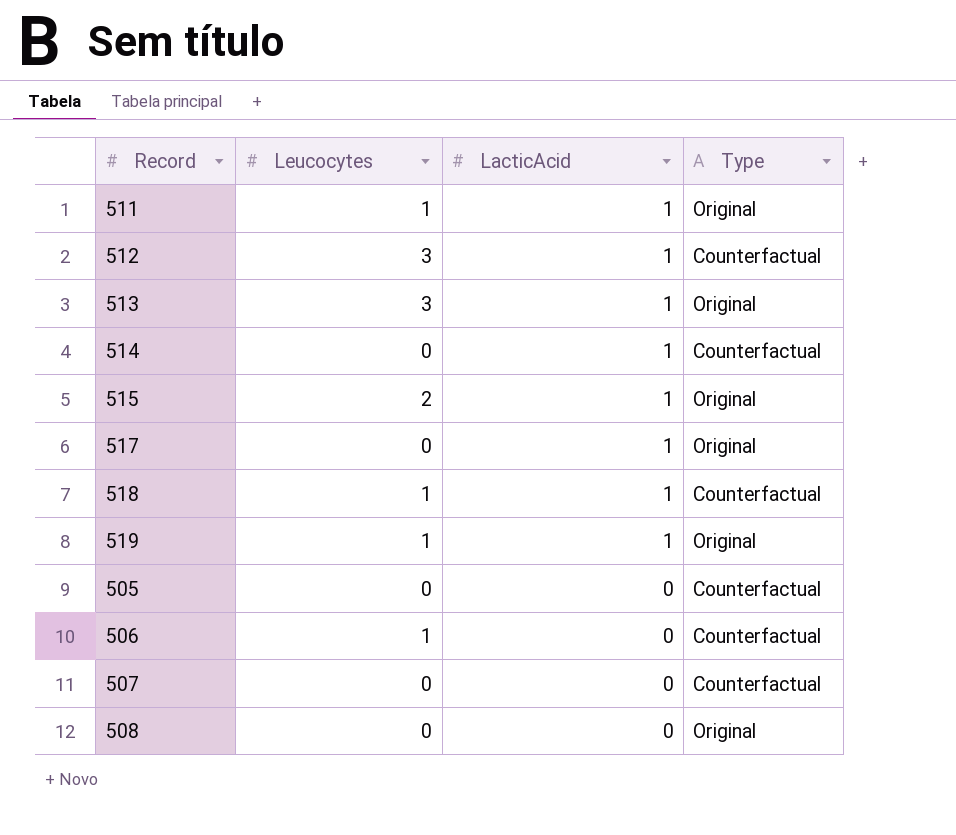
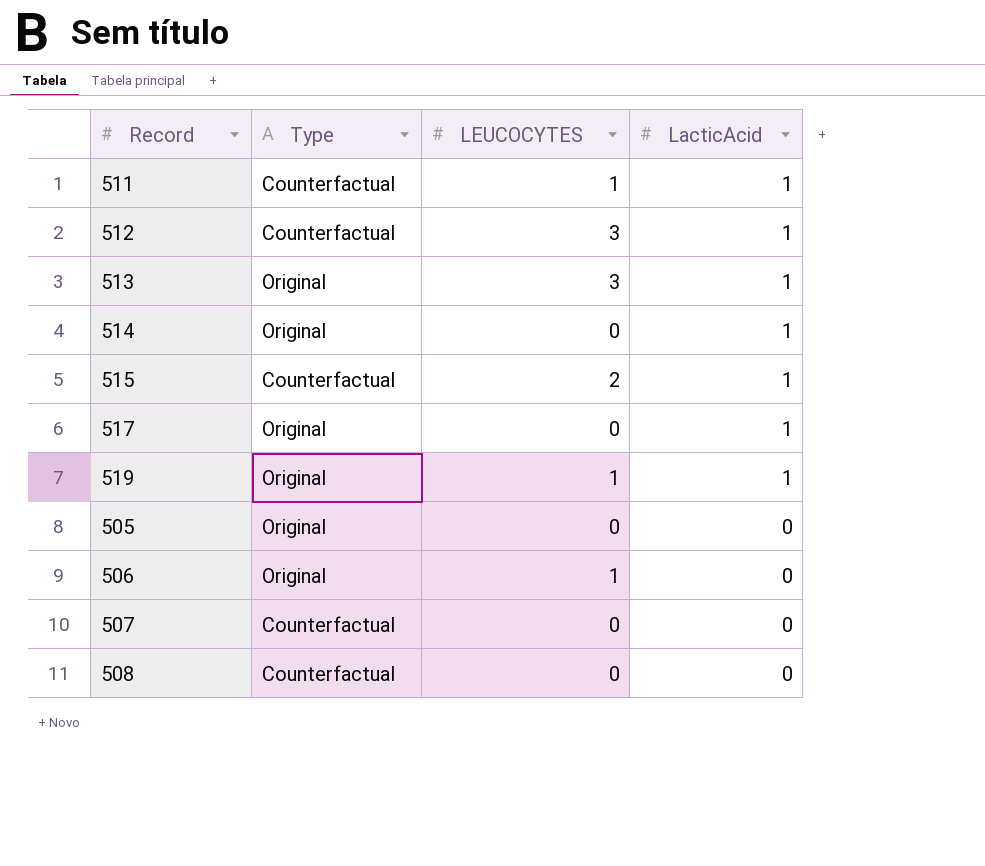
column Type | position: 4 -> 2
column name: Leucocytes -> LEUCOCYTES
row 518: 1 | 1 | Counterfactual -> none
511 | Type: Original -> Counterfactual
514 | Type: Counterfactual -> Original
515 | Type: Original -> Counterfactual
505 | Type: Counterfactual -> Original
506 | Type: Counterfactual -> Original
508 | Type: Original -> Counterfactual

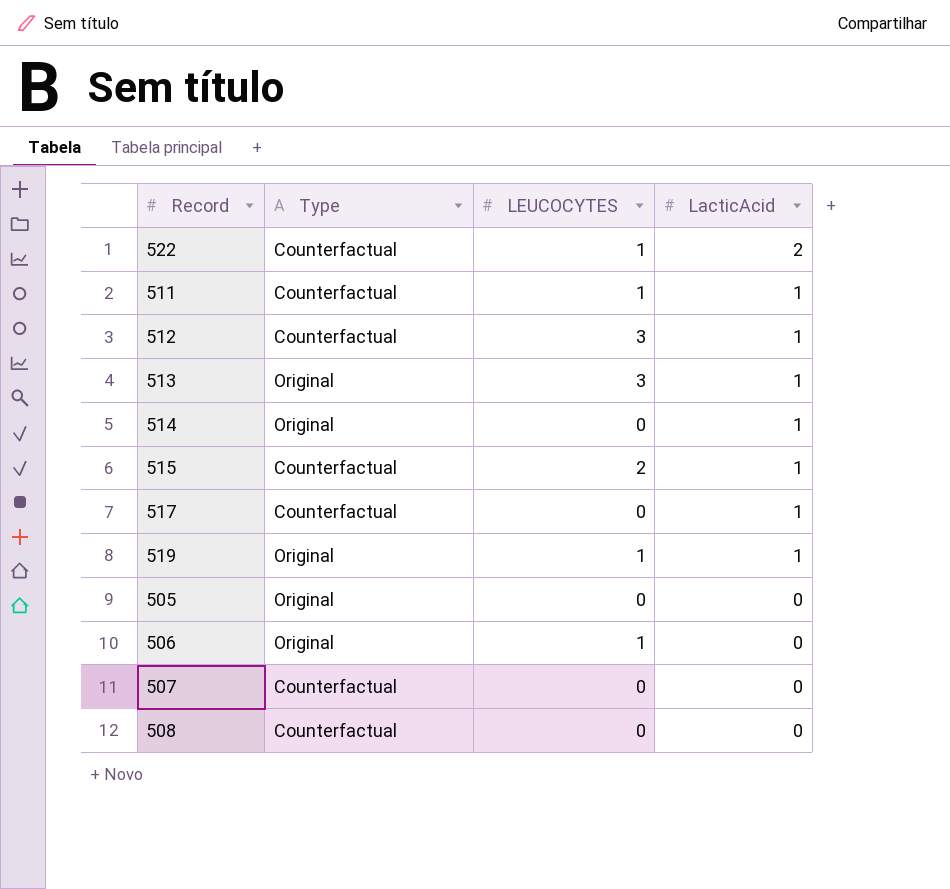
row 522: none -> Counterfactual | 1 | 2
517 | Type: Original -> Counterfactual

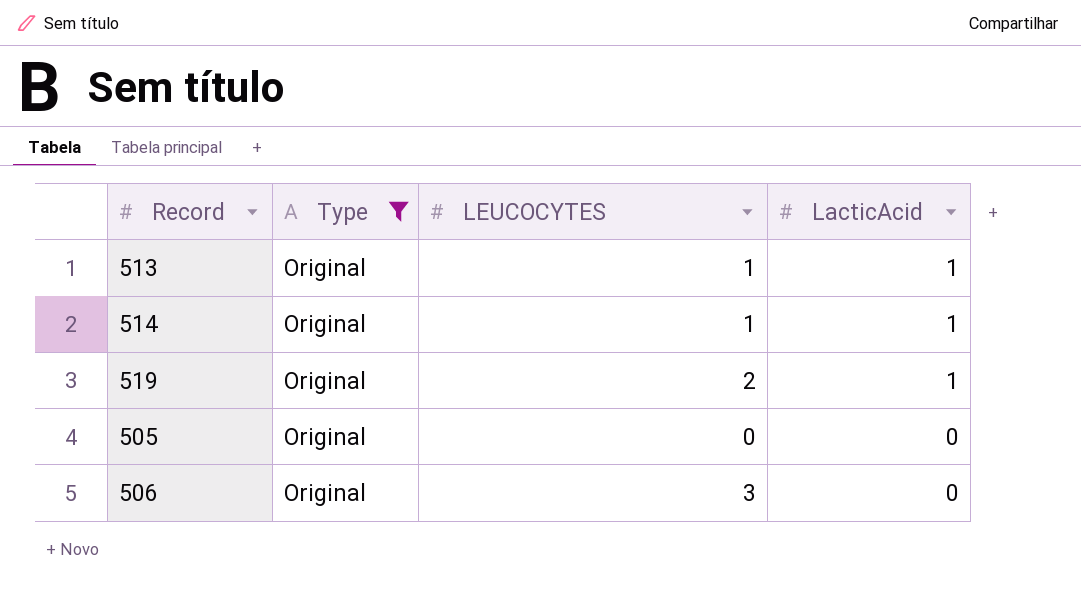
filter: none -> Type = Original
513 | LEUCOCYTES: 3 -> 1
514 | LEUCOCYTES: 0 -> 1
519 | LEUCOCYTES: 1 -> 2
506 | LEUCOCYTES: 1 -> 3

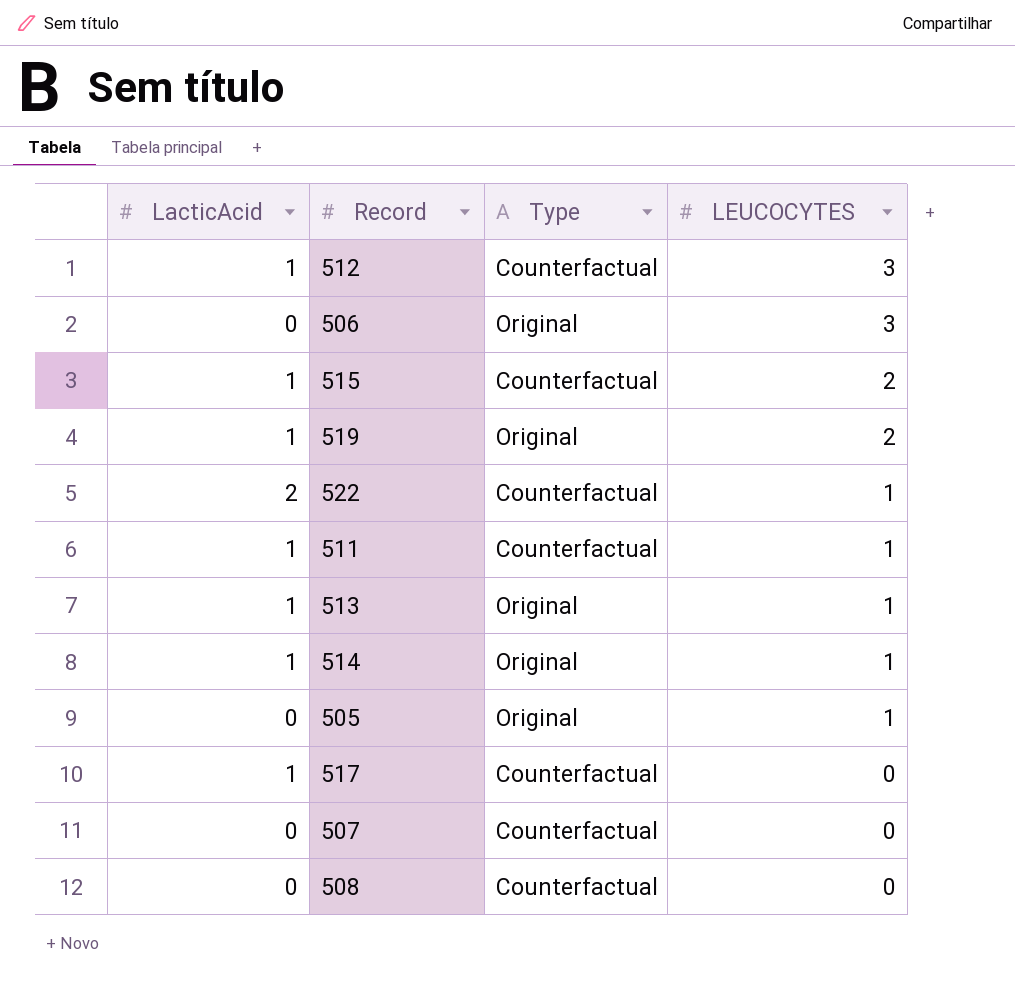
filter: Type = Original -> none
row order: LacticAcid descending -> LEUCOCYTES descending
column LacticAcid | position: 4 -> 1
505 | LEUCOCYTES: 0 -> 1

